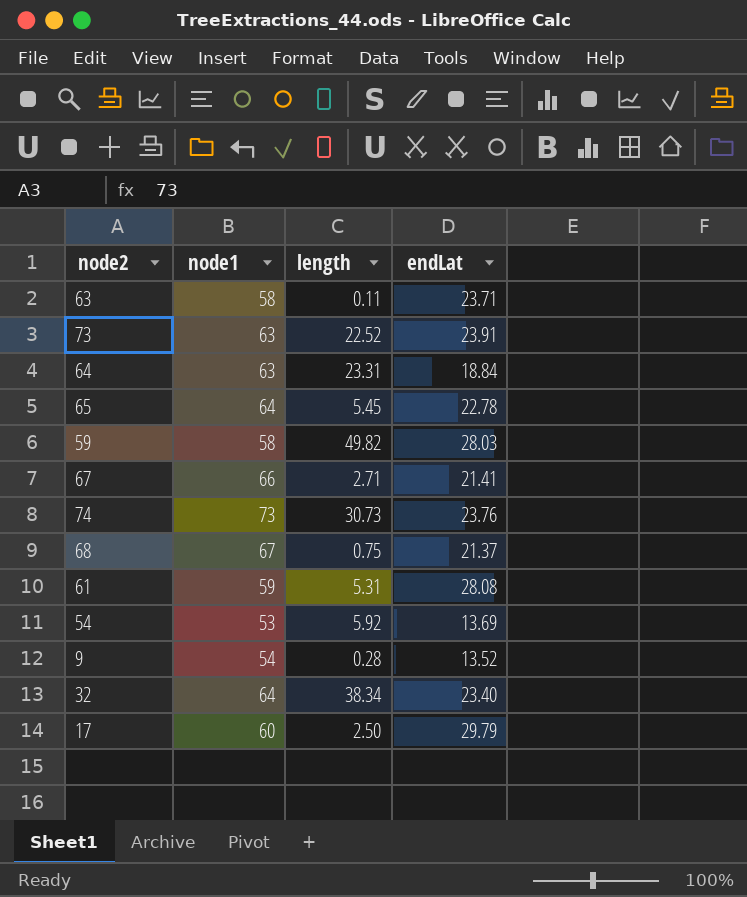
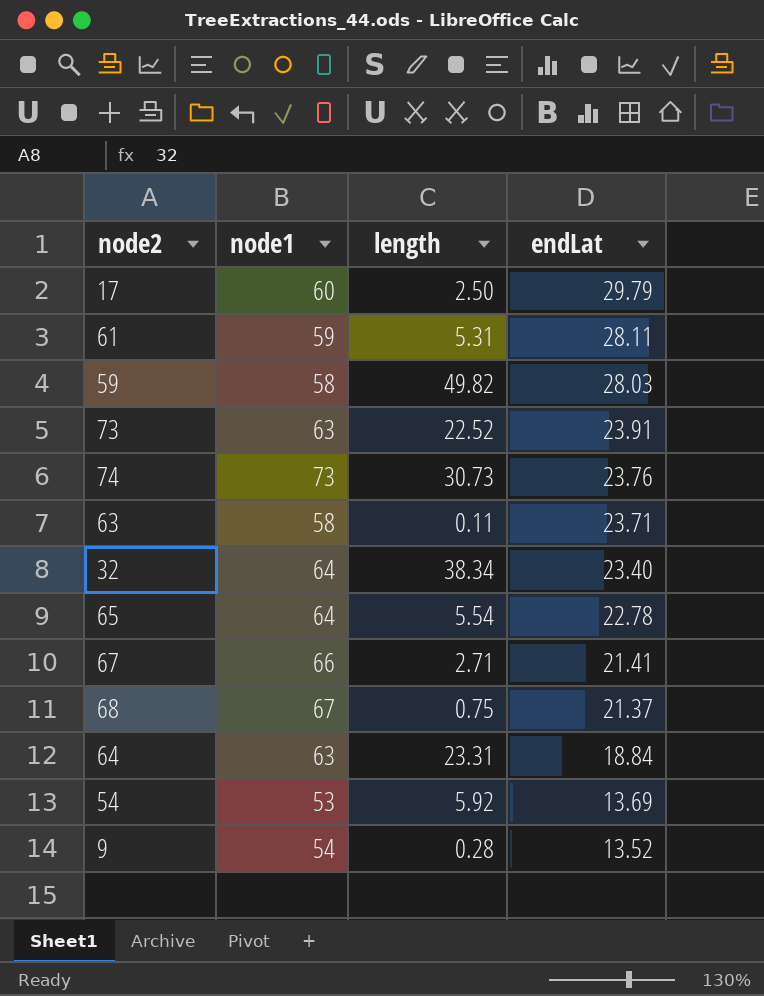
row order: none -> endLat descending
61 | endLat: 28.08 -> 28.11
65 | length: 5.45 -> 5.54

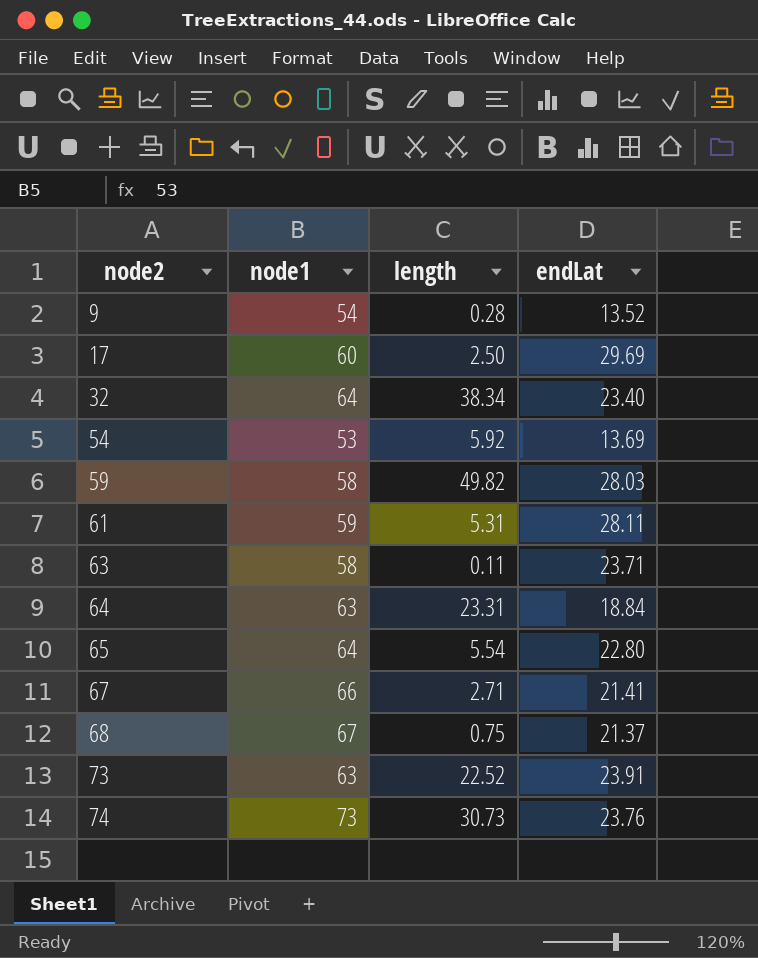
row order: endLat descending -> node2 ascending
17 | endLat: 29.79 -> 29.69
65 | endLat: 22.78 -> 22.80

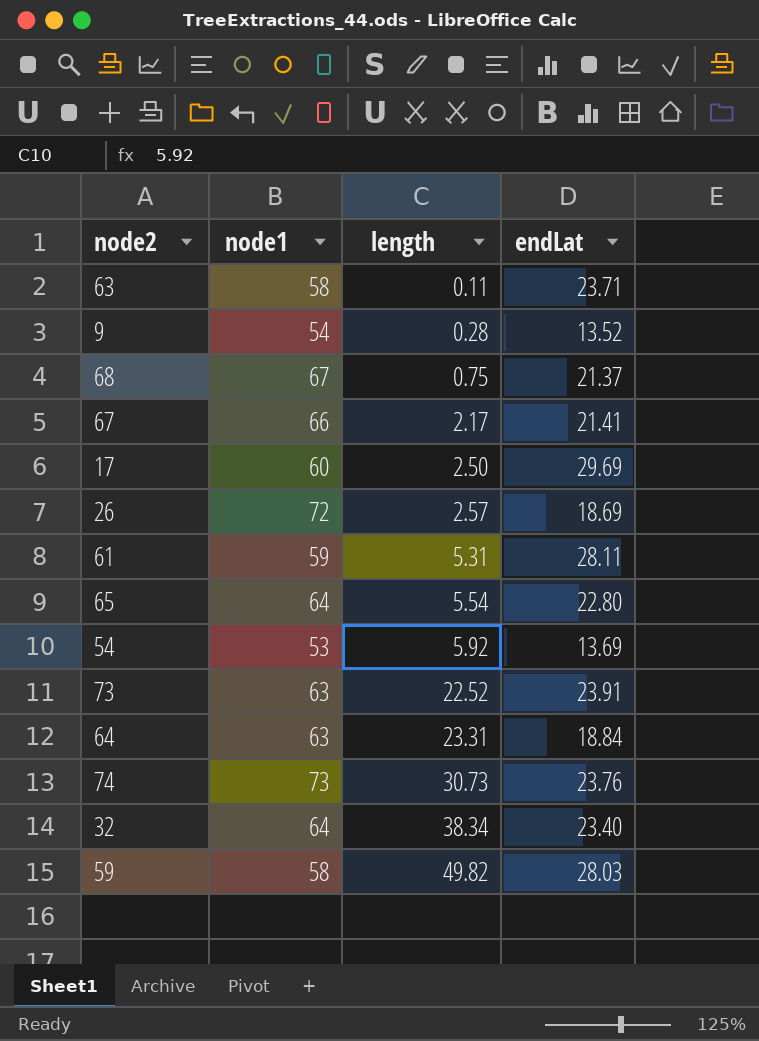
row order: node2 ascending -> length ascending
67 | length: 2.71 -> 2.17
row 26: none -> 72 | 2.57 | 18.69

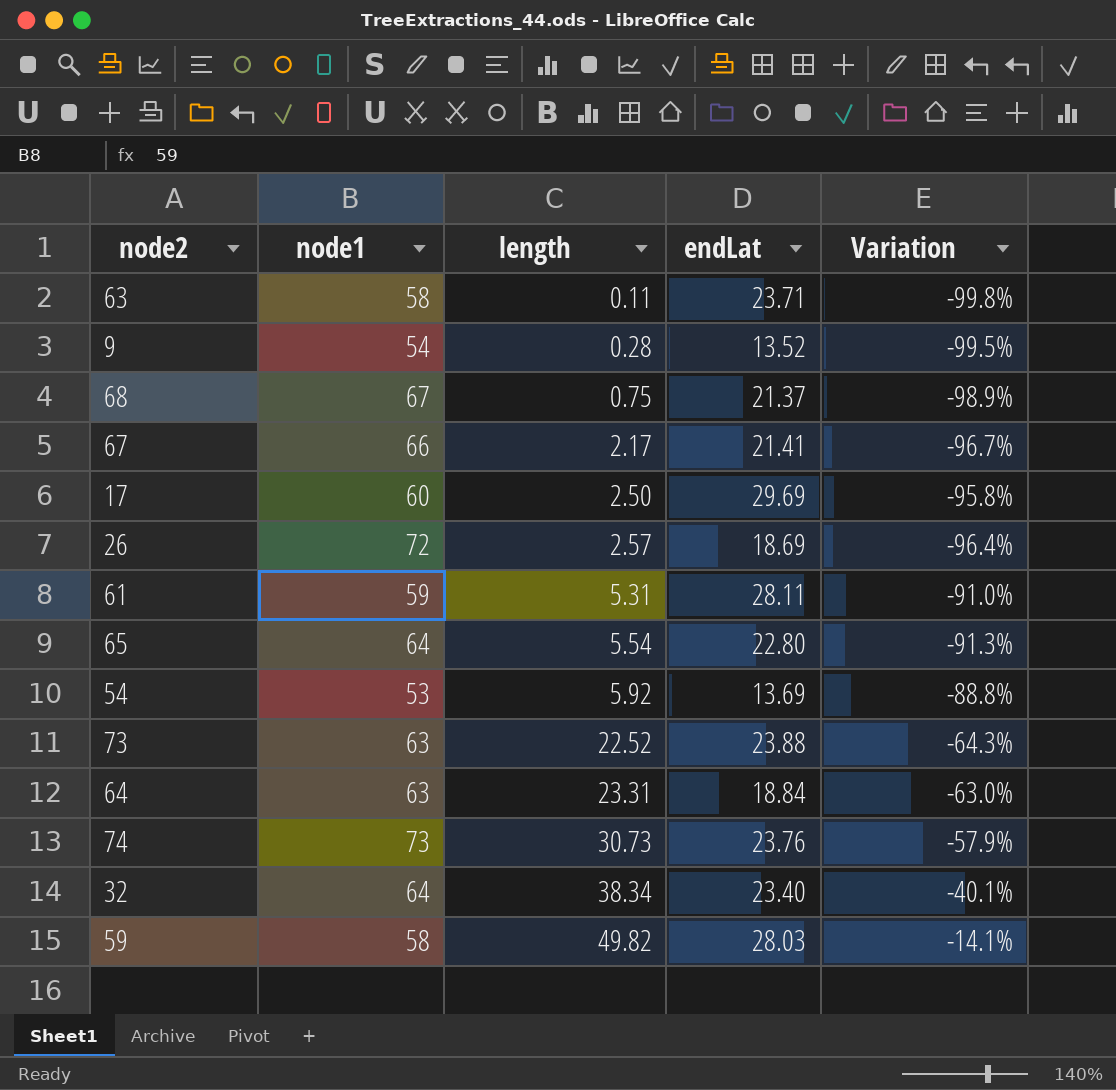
column Variation | formula: none -> ([length] - [node1]) / [node1]
73 | endLat: 23.91 -> 23.88

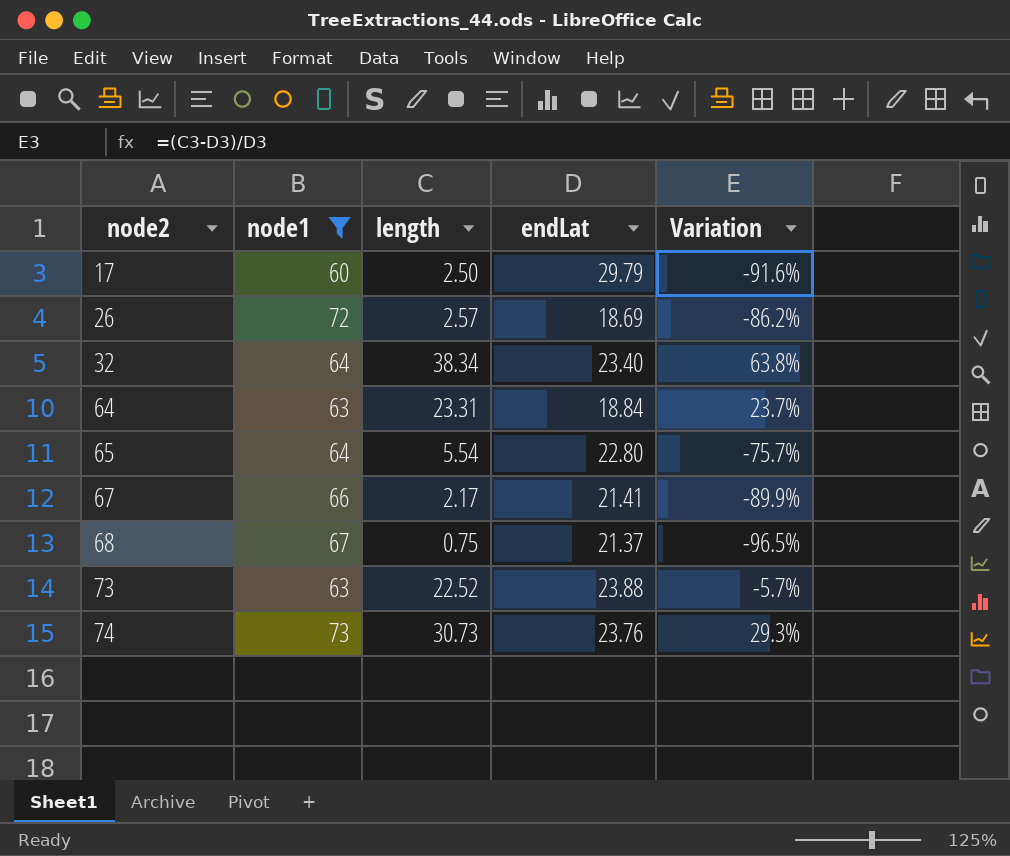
filter: none -> node1 >= 60
row order: length ascending -> node2 ascending
column Variation | formula: ([length] - [node1]) / [node1] -> ([length] - [endLat]) / [endLat]
17 | endLat: 29.69 -> 29.79

